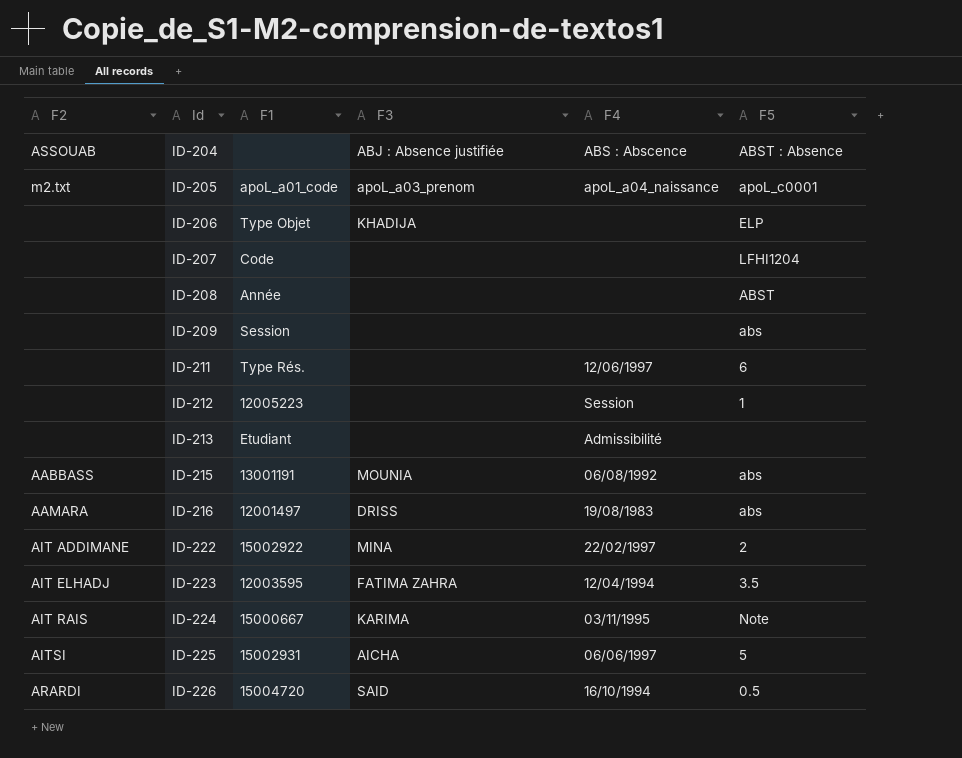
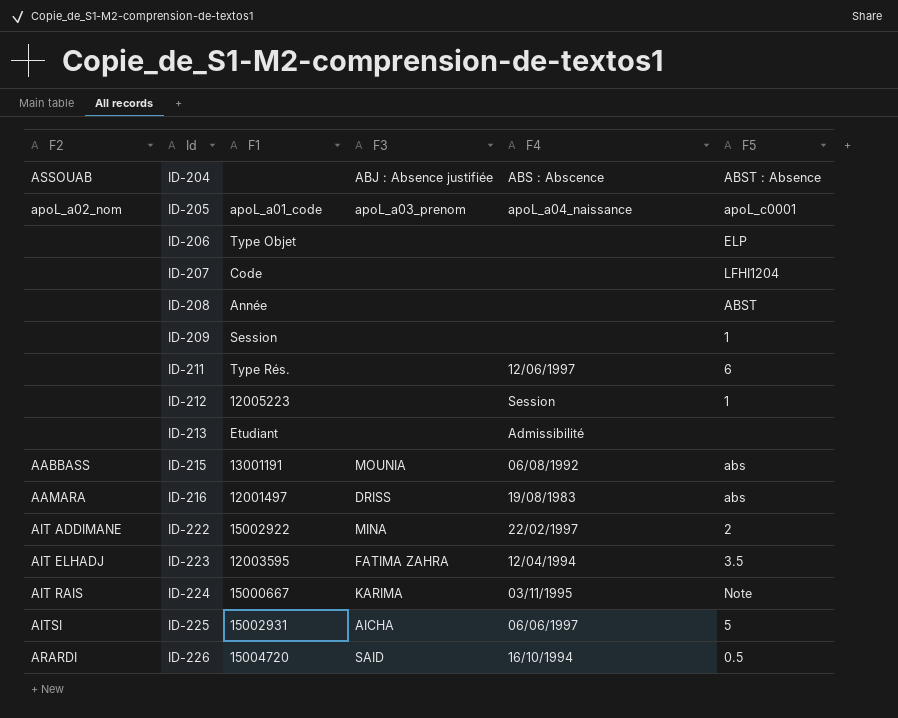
ID-205 | F2: m2.txt -> apoL_a02_nom
ID-206 | F3: KHADIJA -> none
ID-209 | F5: abs -> 1

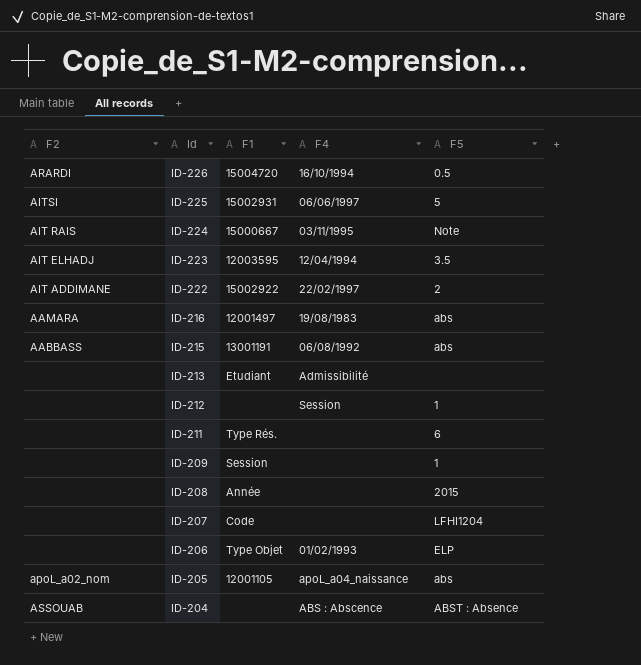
row order: Id ascending -> Id descending
column F3 | position: 4 -> none
ID-212 | F1: 12005223 -> none
ID-211 | F4: 12/06/1997 -> none
ID-208 | F5: ABST -> 2015
ID-206 | F4: none -> 01/02/1993
ID-205 | F1: apoL_a01_code -> 12001105
ID-205 | F5: apoL_c0001 -> abs

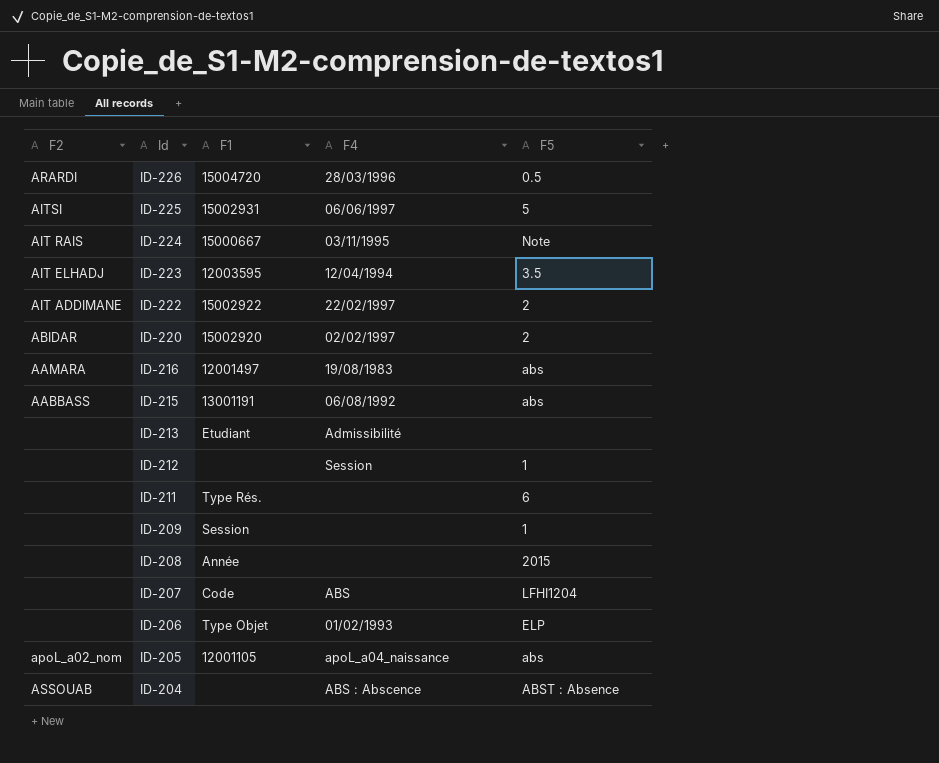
ID-226 | F4: 16/10/1994 -> 28/03/1996
row ID-220: none -> ABIDAR | 15002920 | 02/02/1997 | 2
ID-207 | F4: none -> ABS

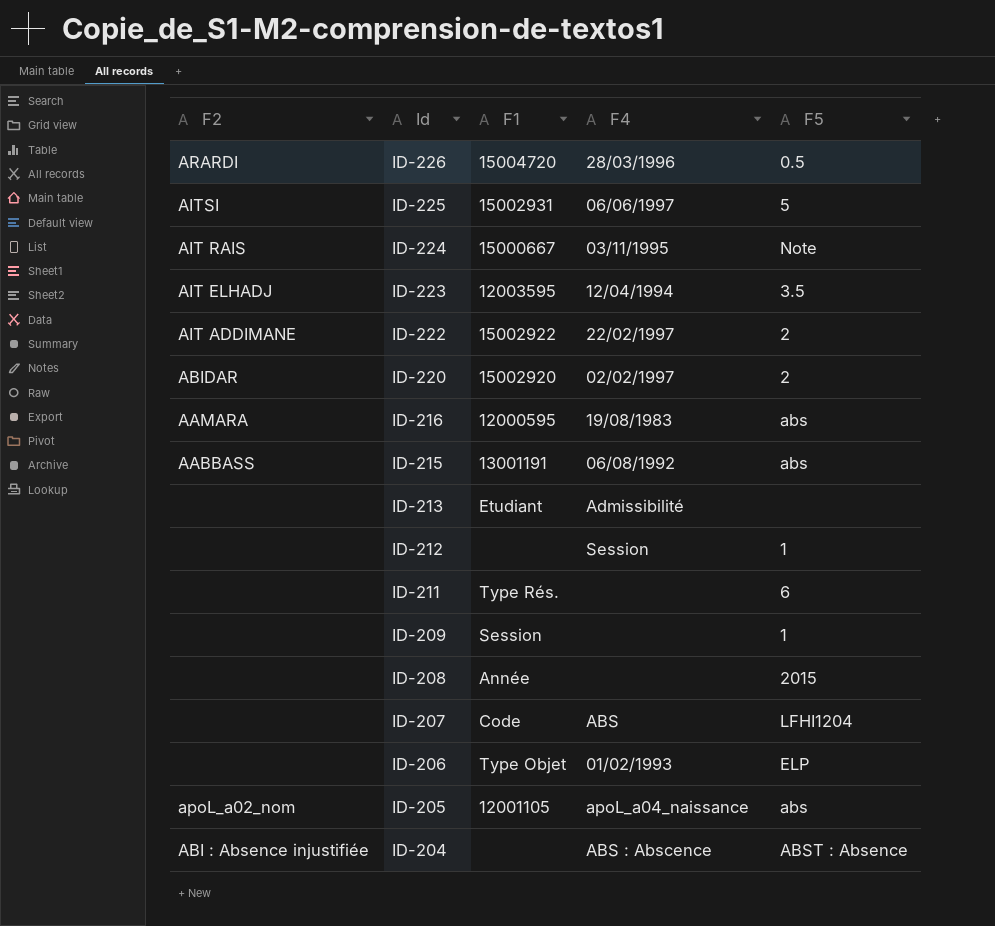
ID-216 | F1: 12001497 -> 12000595
ID-204 | F2: ASSOUAB -> ABI : Absence injustifiée

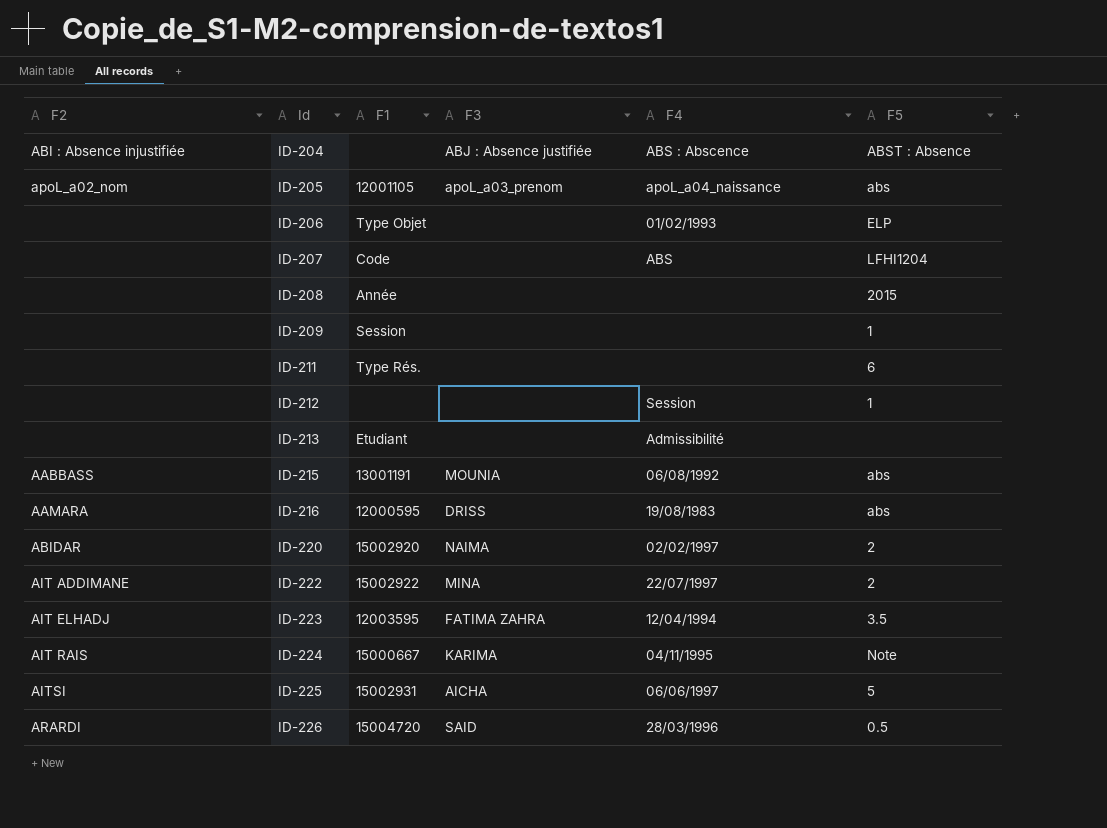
row order: Id descending -> Id ascending
column F3 | position: none -> 4
ID-222 | F4: 22/02/1997 -> 22/07/1997
ID-224 | F4: 03/11/1995 -> 04/11/1995

